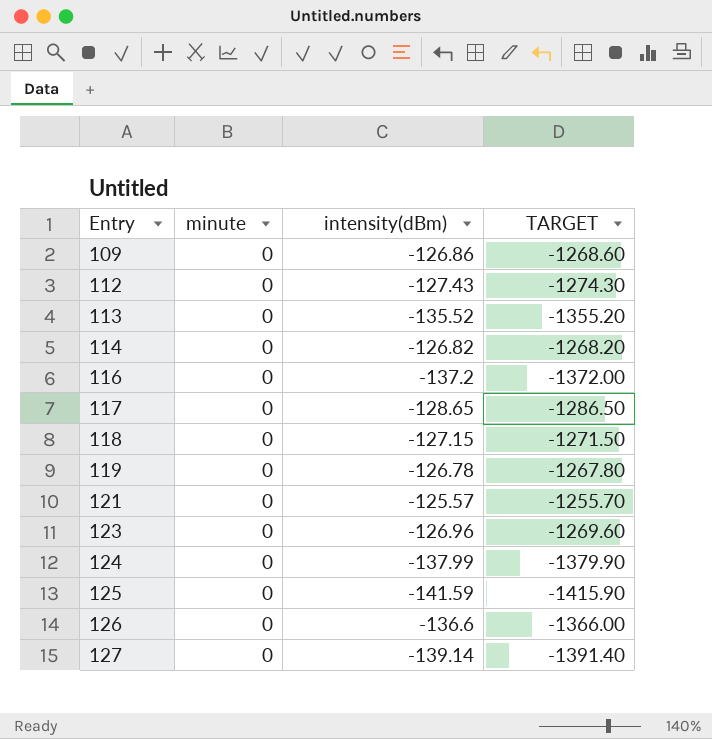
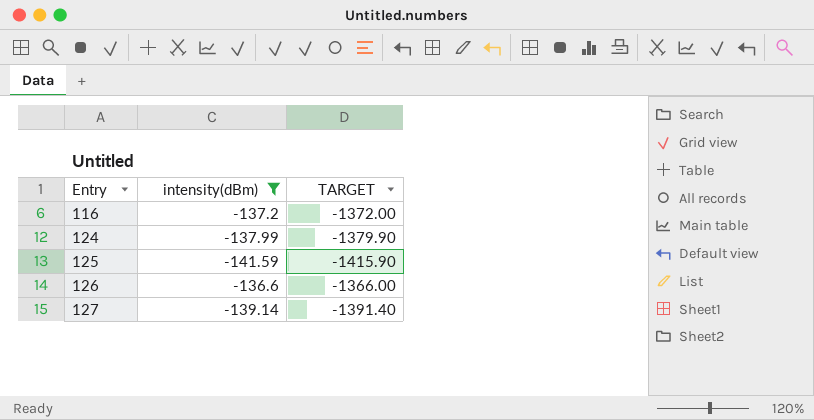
filter: none -> intensity(dBm) <= -136.6
column minute | position: 2 -> none

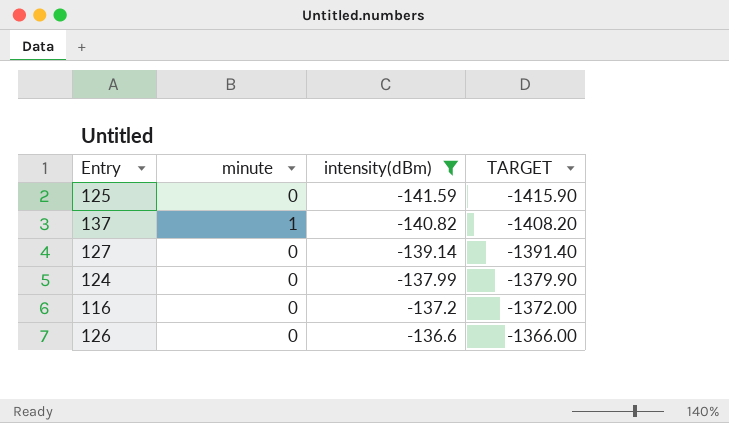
row order: Entry ascending -> intensity(dBm) ascending
column minute | position: none -> 2
row 137: none -> 1 | -140.82 | -1408.20

